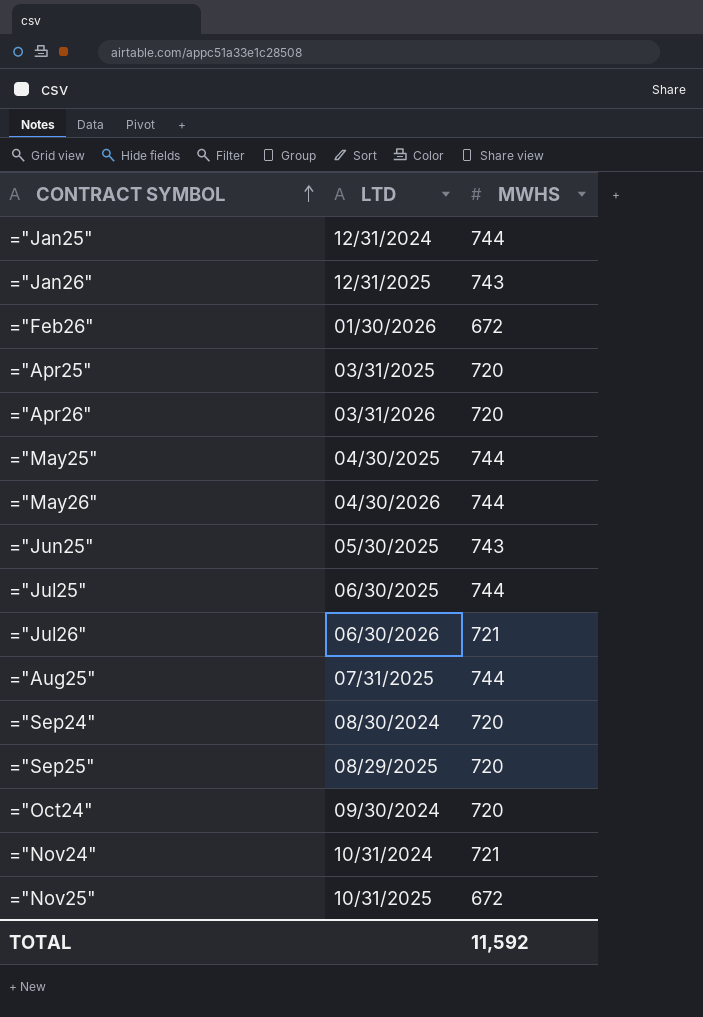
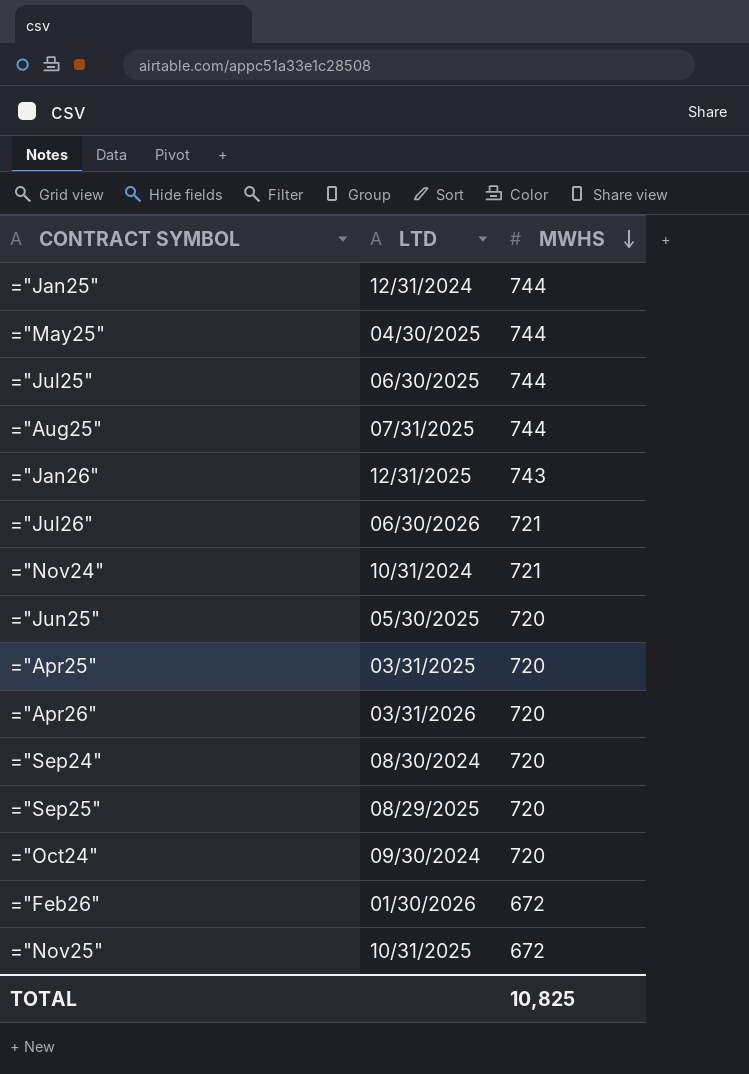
row order: CONTRACT SYMBOL ascending -> MWHS descending
row ="May26": 04/30/2026 | 744 -> none
="Jun25" | MWHS: 743 -> 720
TOTAL | MWHS: 11,592 -> 10,825

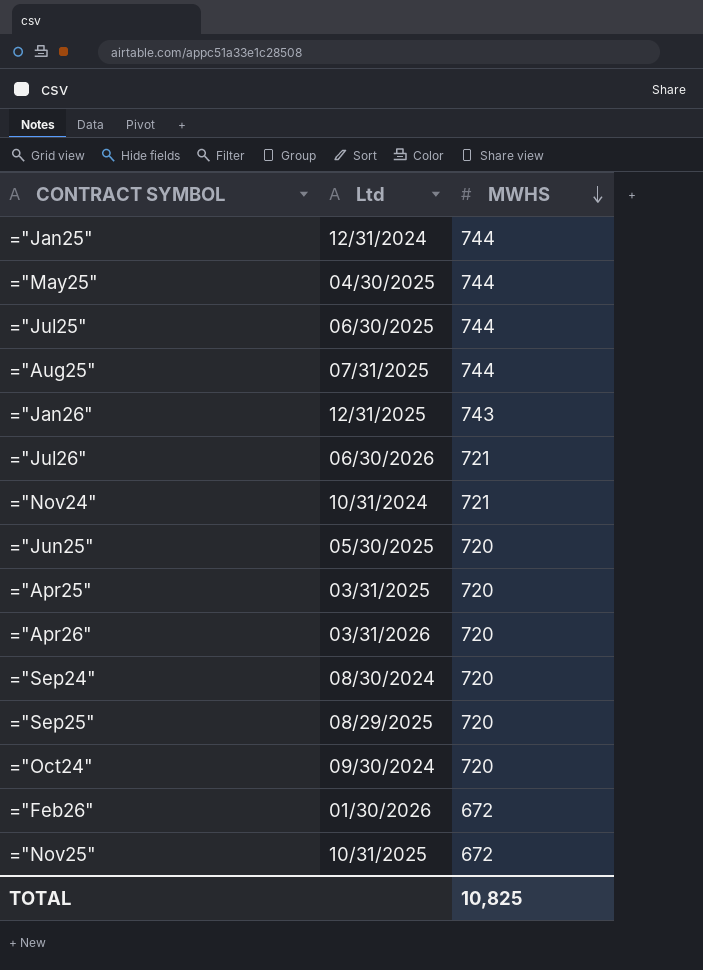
column name: LTD -> Ltd

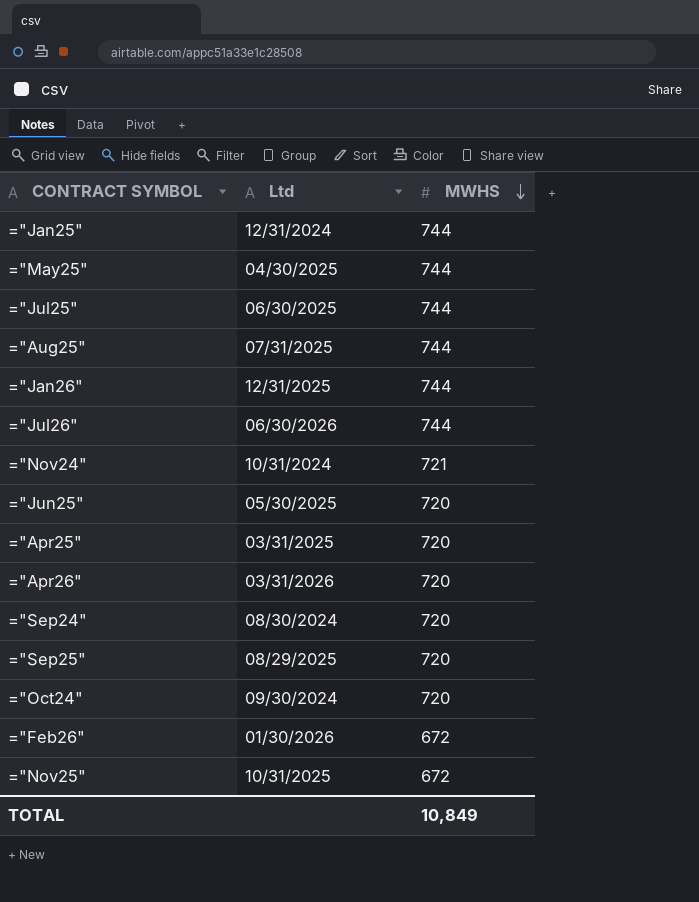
="Jan26" | MWHS: 743 -> 744
="Jul26" | MWHS: 721 -> 744
TOTAL | MWHS: 10,825 -> 10,849

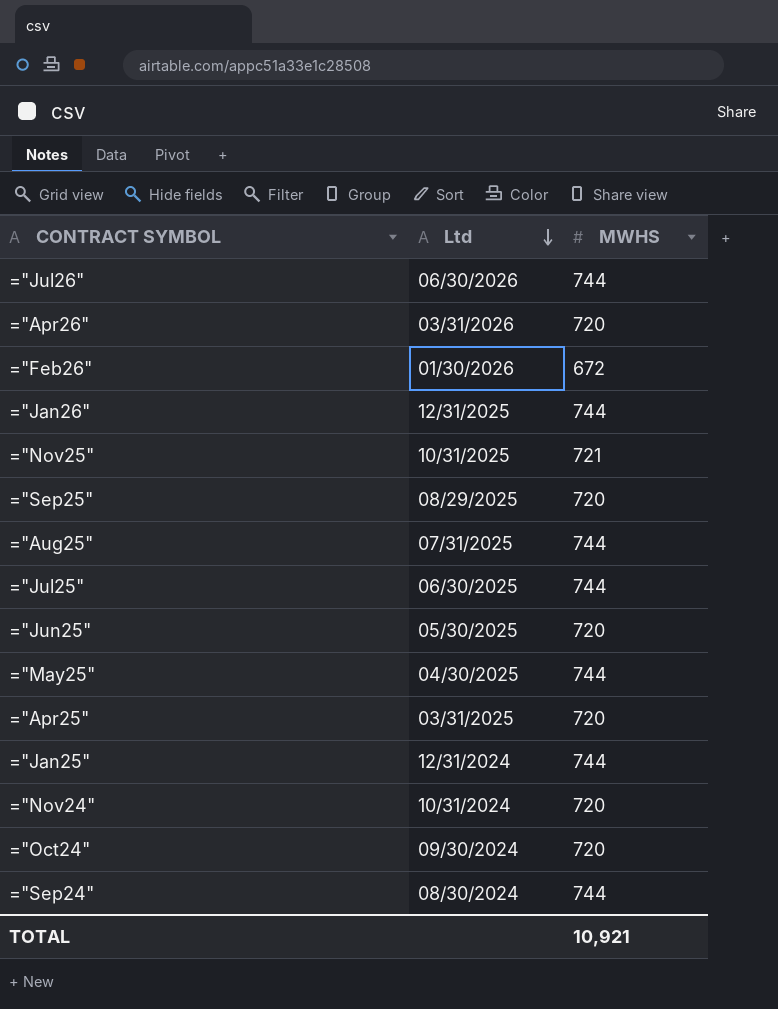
row order: MWHS descending -> Ltd descending
="Nov25" | MWHS: 672 -> 721
="Nov24" | MWHS: 721 -> 720
="Sep24" | MWHS: 720 -> 744
TOTAL | MWHS: 10,849 -> 10,921

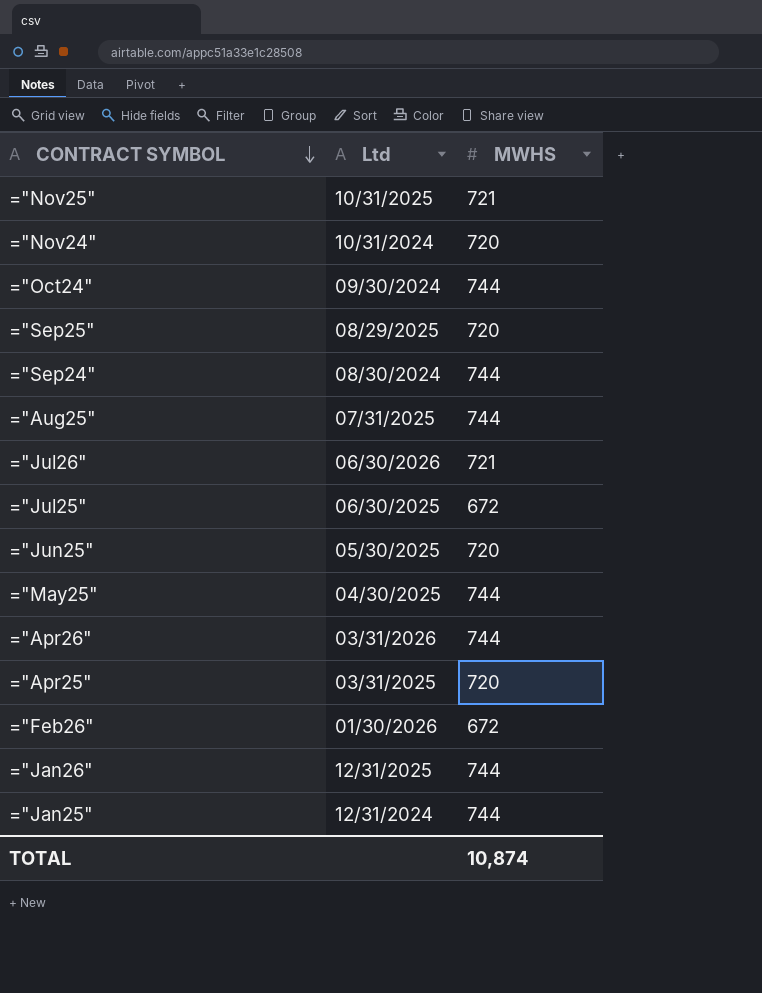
row order: Ltd descending -> CONTRACT SYMBOL descending
="Oct24" | MWHS: 720 -> 744
="Jul26" | MWHS: 744 -> 721
="Jul25" | MWHS: 744 -> 672
="Apr26" | MWHS: 720 -> 744
TOTAL | MWHS: 10,921 -> 10,874

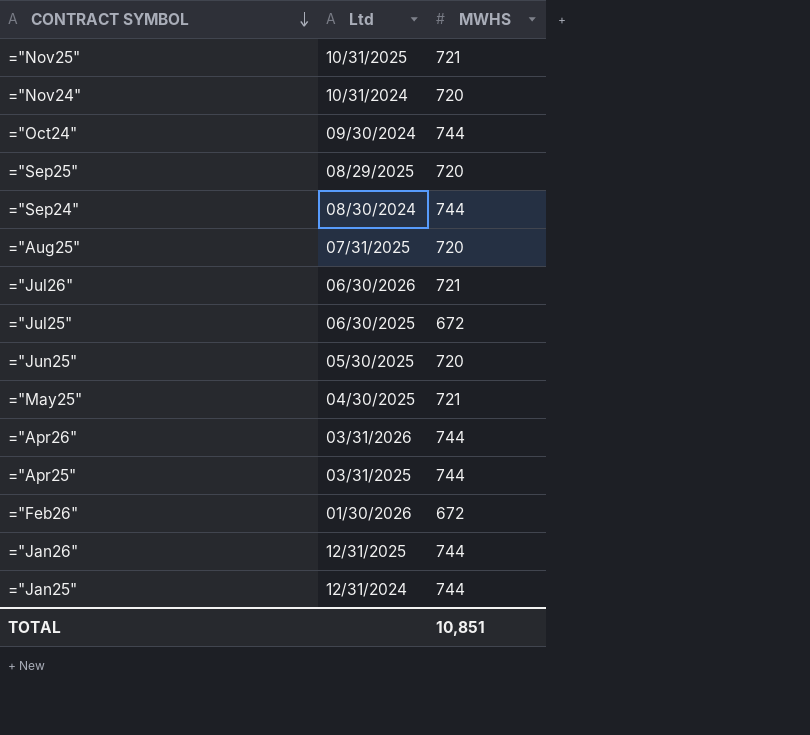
="Aug25" | MWHS: 744 -> 720
="May25" | MWHS: 744 -> 721
="Apr25" | MWHS: 720 -> 744
TOTAL | MWHS: 10,874 -> 10,851

